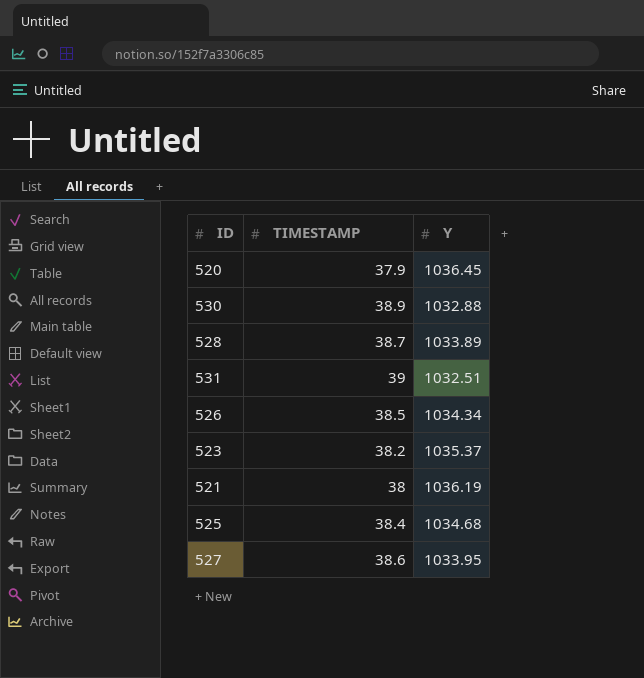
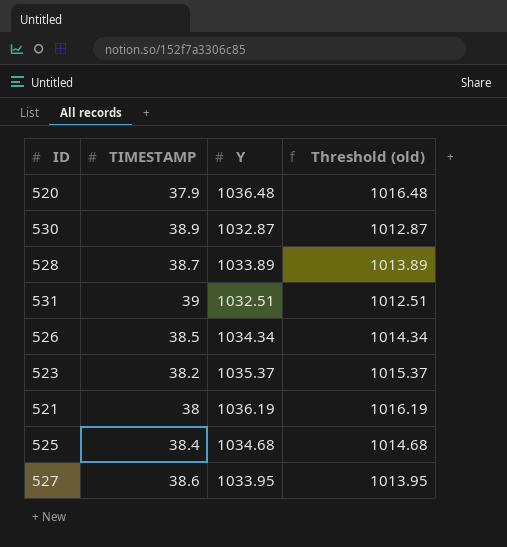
column Threshold (old) | formula: none -> [Y] - 20
520 | Y: 1036.45 -> 1036.48
530 | Y: 1032.88 -> 1032.87

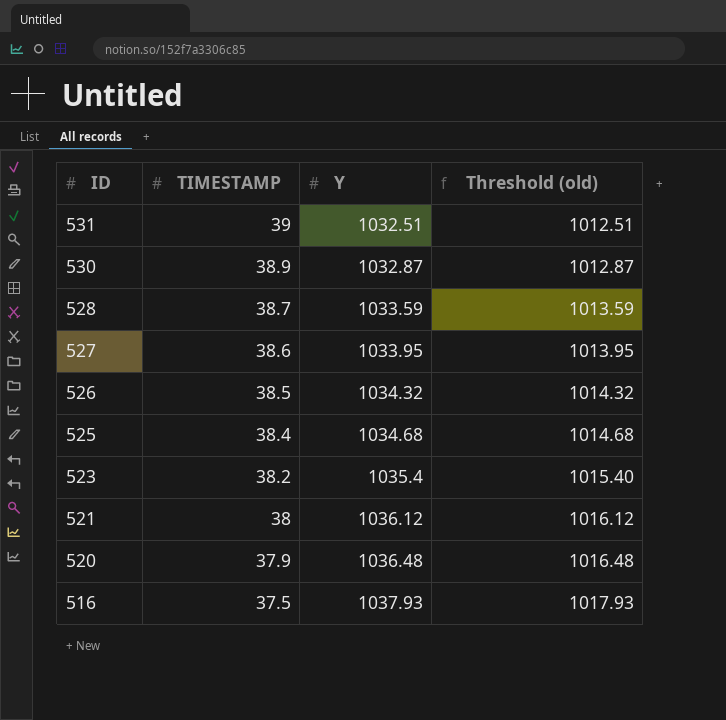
row order: none -> ID descending
528 | Y: 1033.89 -> 1033.59
528 | Threshold (old): 1013.89 -> 1013.59
526 | Y: 1034.34 -> 1034.32
526 | Threshold (old): 1014.34 -> 1014.32
523 | Y: 1035.37 -> 1035.4
523 | Threshold (old): 1015.37 -> 1015.40
521 | Y: 1036.19 -> 1036.12
521 | Threshold (old): 1016.19 -> 1016.12
row 516: none -> 37.5 | 1037.93 | 1017.93

